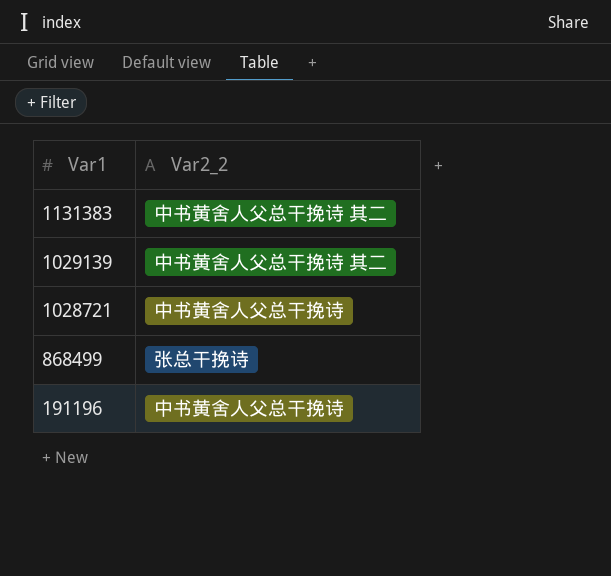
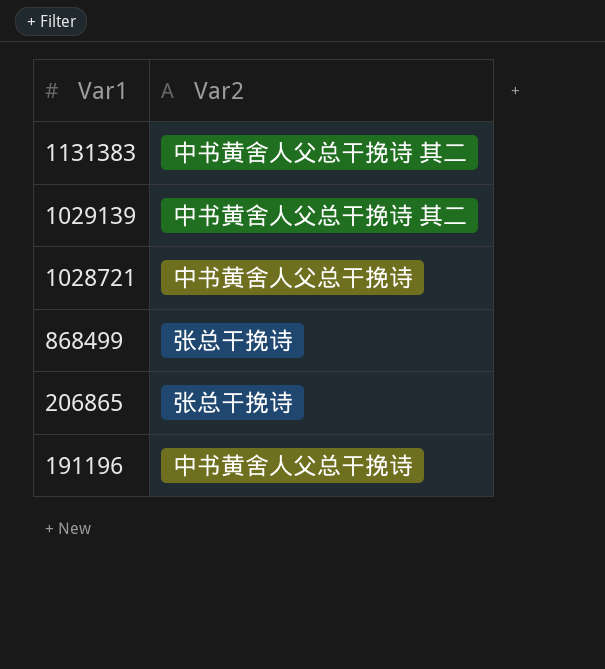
column name: Var2_2 -> Var2
row 206865: none -> 张总干挽诗

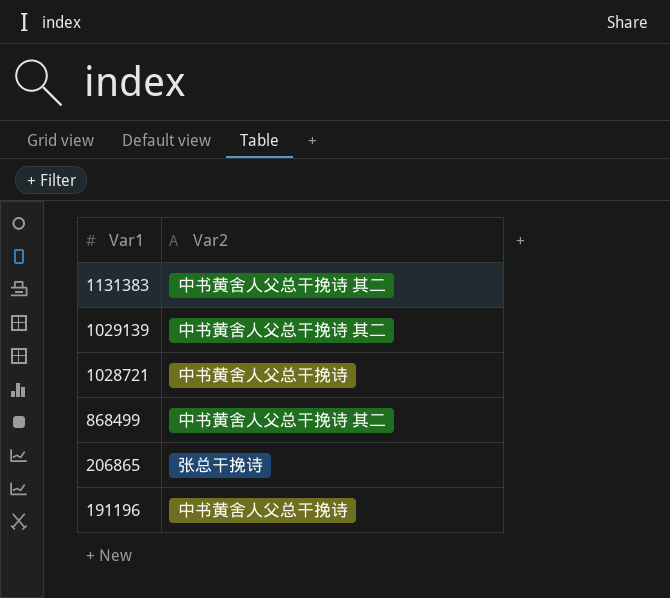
868499 | Var2: 张总干挽诗 -> 中书黄舍人父总干挽诗 其二

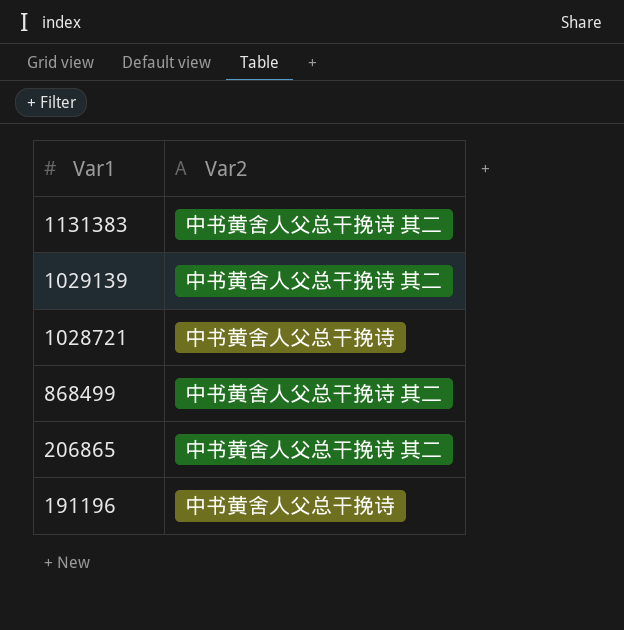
206865 | Var2: 张总干挽诗 -> 中书黄舍人父总干挽诗 其二

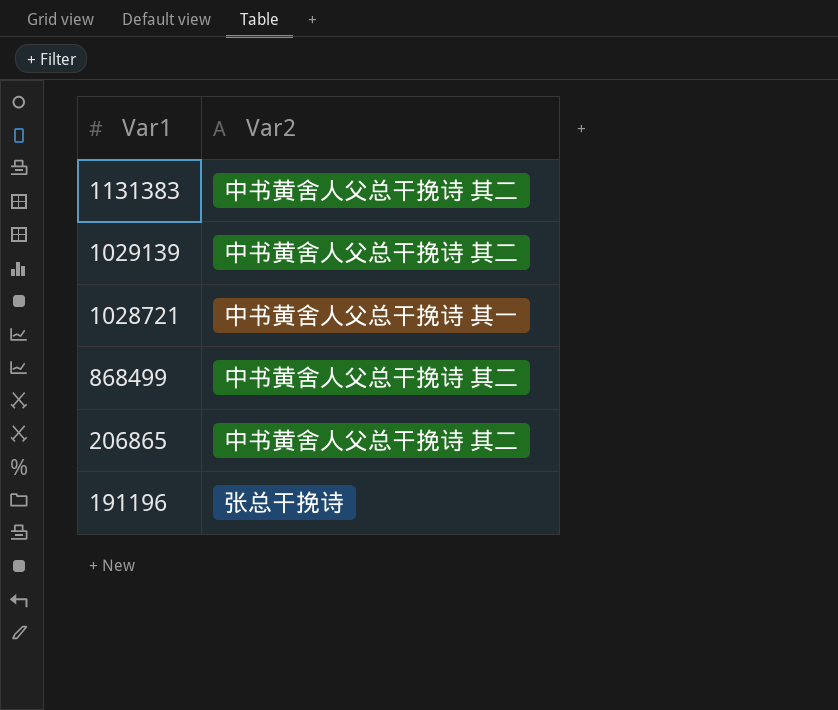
1028721 | Var2: 中书黄舍人父总干挽诗 -> 中书黄舍人父总干挽诗 其一
191196 | Var2: 中书黄舍人父总干挽诗 -> 张总干挽诗

